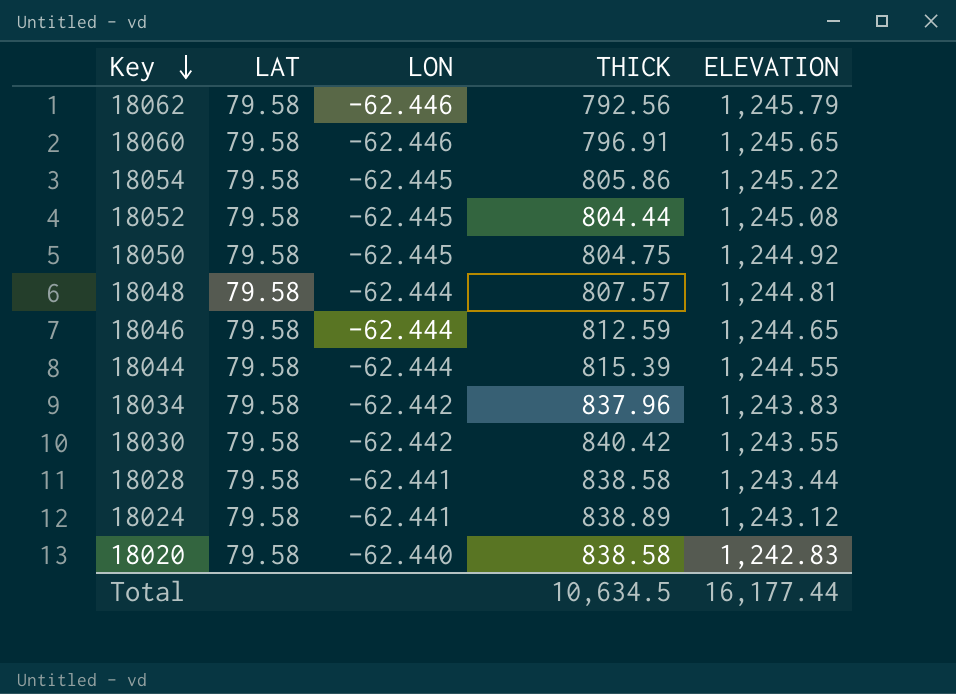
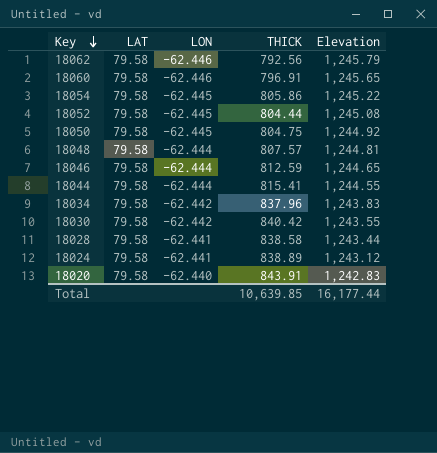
column name: ELEVATION -> Elevation
18044 | THICK: 815.39 -> 815.41
18020 | THICK: 838.58 -> 843.91
Total | THICK: 10,634.5 -> 10,639.85

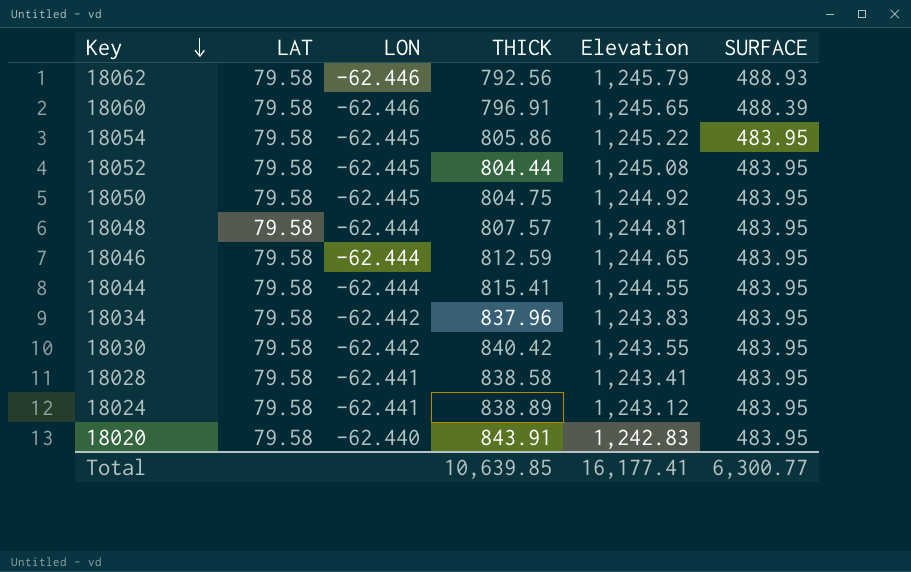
column SURFACE | position: none -> 6
18028 | Elevation: 1,243.44 -> 1,243.41
Total | Elevation: 16,177.44 -> 16,177.41

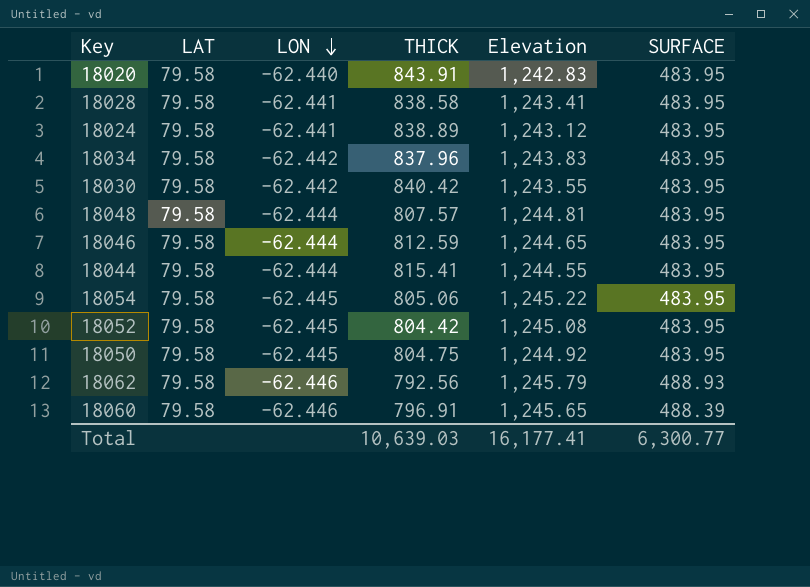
row order: Key descending -> LON descending
18054 | THICK: 805.86 -> 805.06
18052 | THICK: 804.44 -> 804.42
Total | THICK: 10,639.85 -> 10,639.03

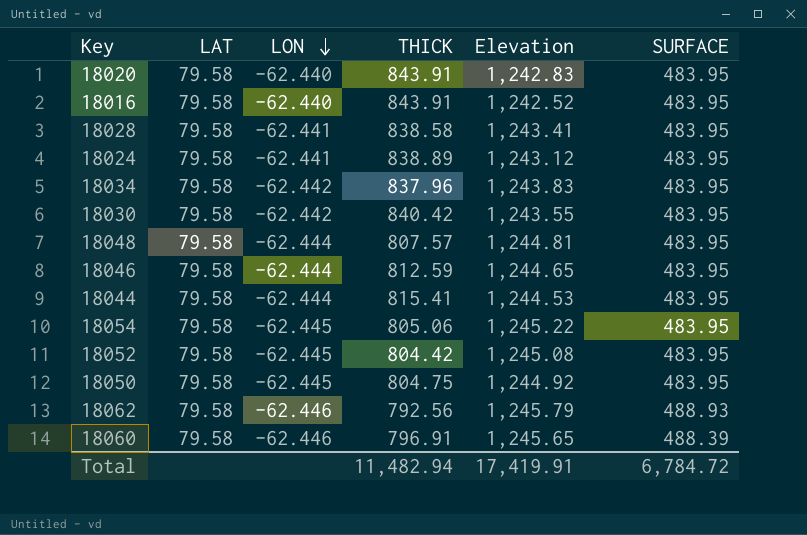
row 18016: none -> 79.58 | -62.440 | 843.91 | 1,242.52 | 483.95
18044 | Elevation: 1,244.55 -> 1,244.53
Total | THICK: 10,639.03 -> 11,482.94
Total | Elevation: 16,177.41 -> 17,419.91
Total | SURFACE: 6,300.77 -> 6,784.72

